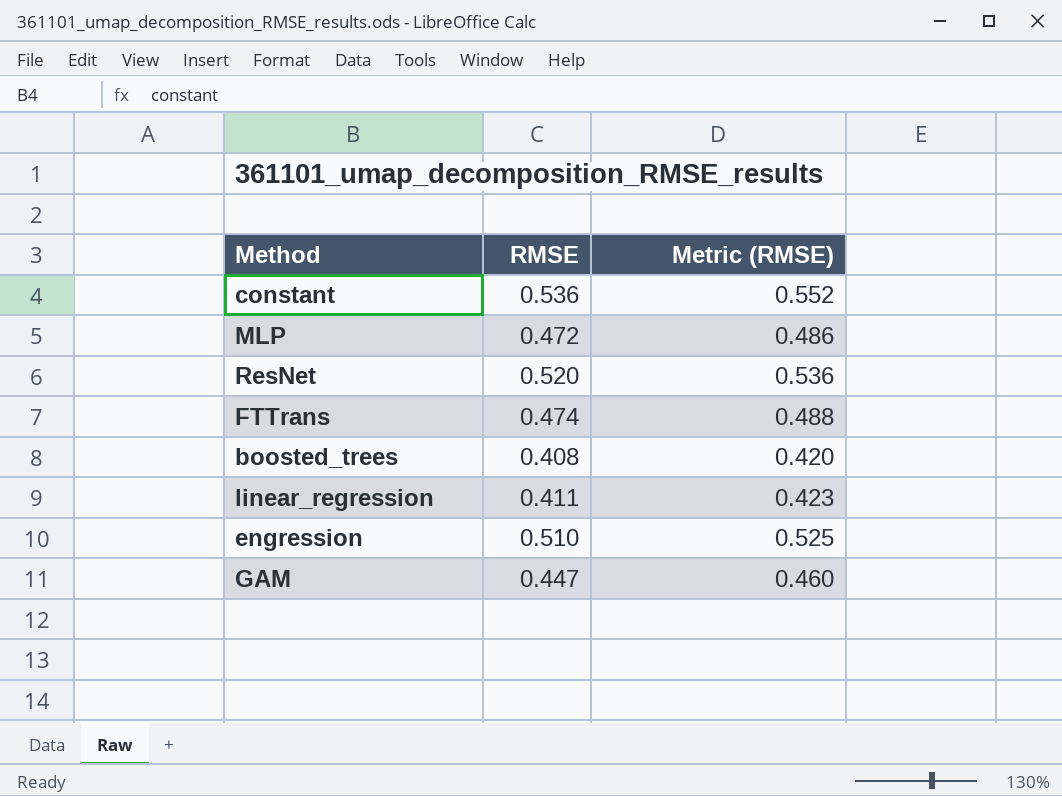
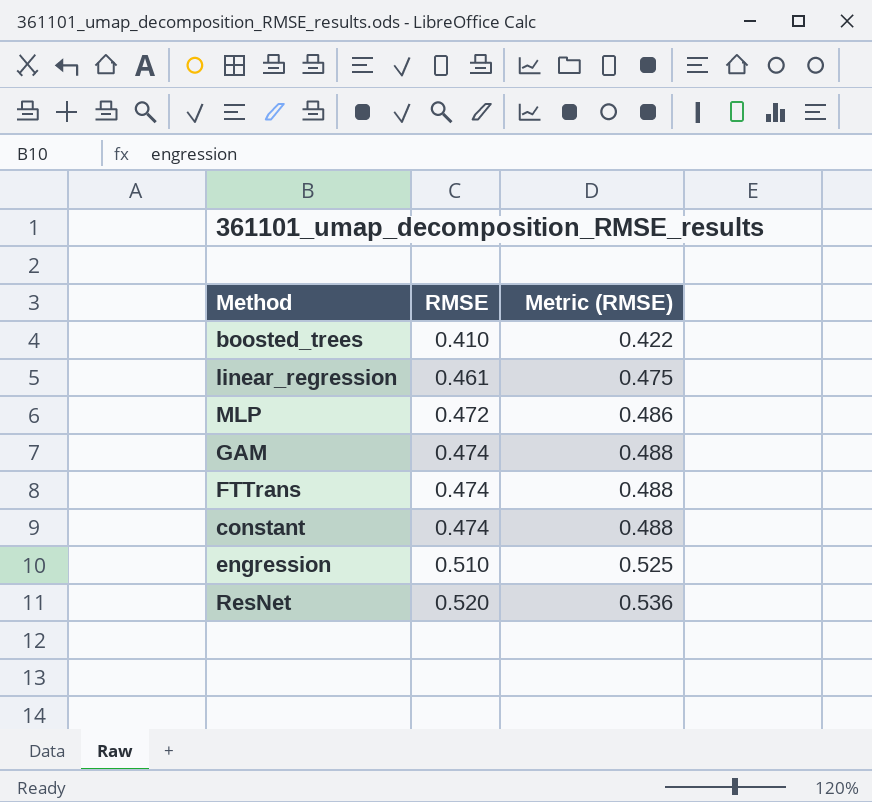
row order: none -> RMSE ascending
boosted_trees | RMSE: 0.408 -> 0.410
boosted_trees | Metric (RMSE): 0.420 -> 0.422
linear_regression | RMSE: 0.411 -> 0.461
linear_regression | Metric (RMSE): 0.423 -> 0.475
GAM | RMSE: 0.447 -> 0.474
GAM | Metric (RMSE): 0.460 -> 0.488
constant | RMSE: 0.536 -> 0.474
constant | Metric (RMSE): 0.552 -> 0.488

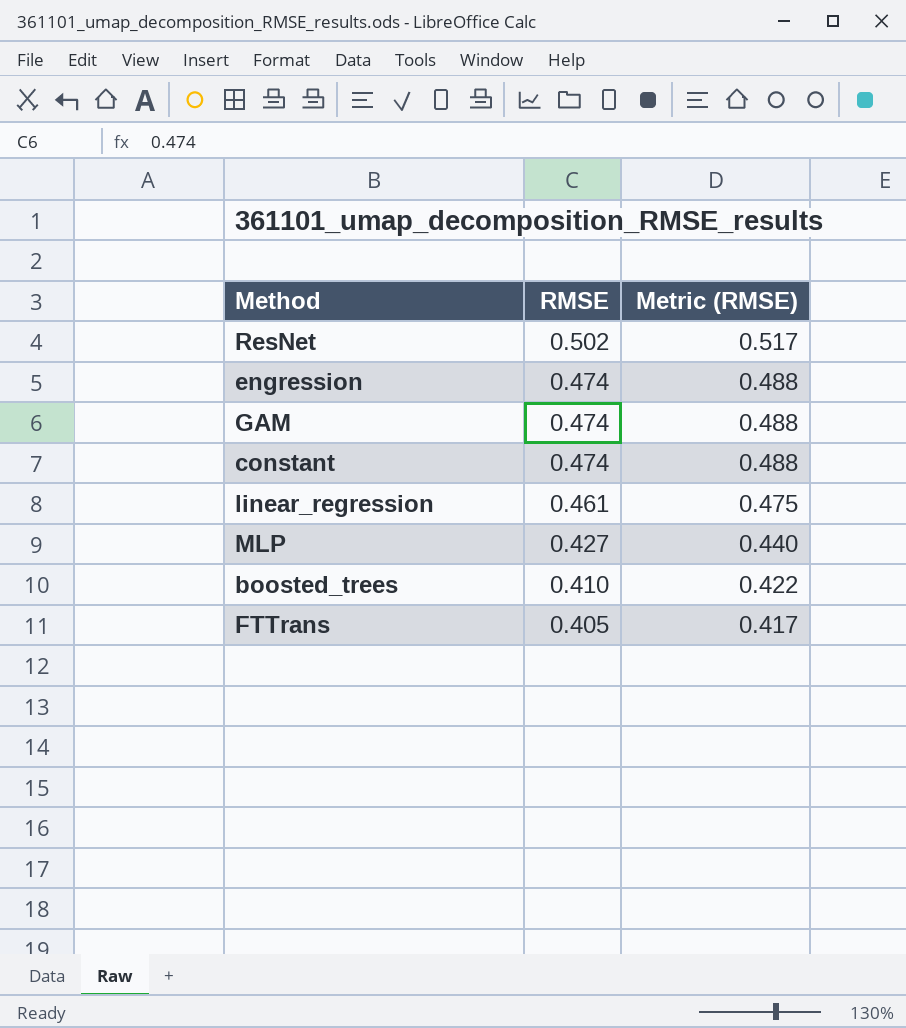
row order: RMSE ascending -> RMSE descending
ResNet | RMSE: 0.520 -> 0.502
ResNet | Metric (RMSE): 0.536 -> 0.517
engression | RMSE: 0.510 -> 0.474
engression | Metric (RMSE): 0.525 -> 0.488
MLP | RMSE: 0.472 -> 0.427
MLP | Metric (RMSE): 0.486 -> 0.440
FTTrans | RMSE: 0.474 -> 0.405
FTTrans | Metric (RMSE): 0.488 -> 0.417

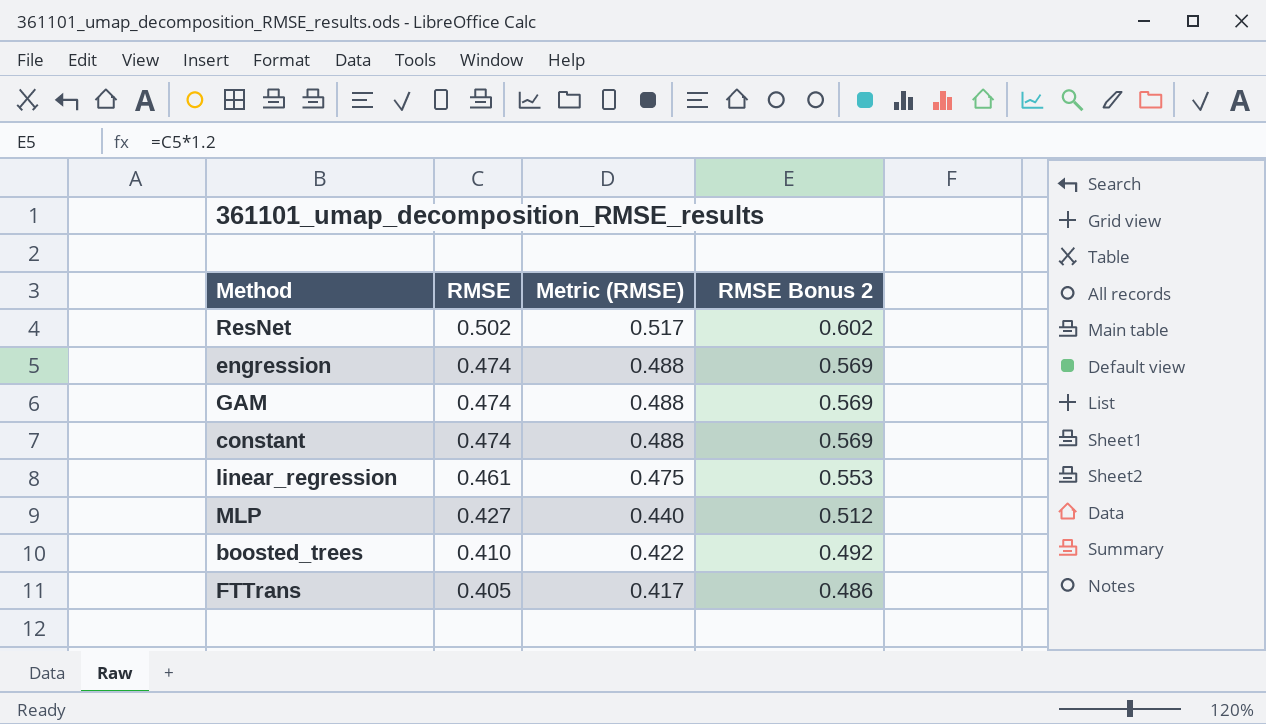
column RMSE Bonus 2 | formula: none -> [RMSE] * 1.2

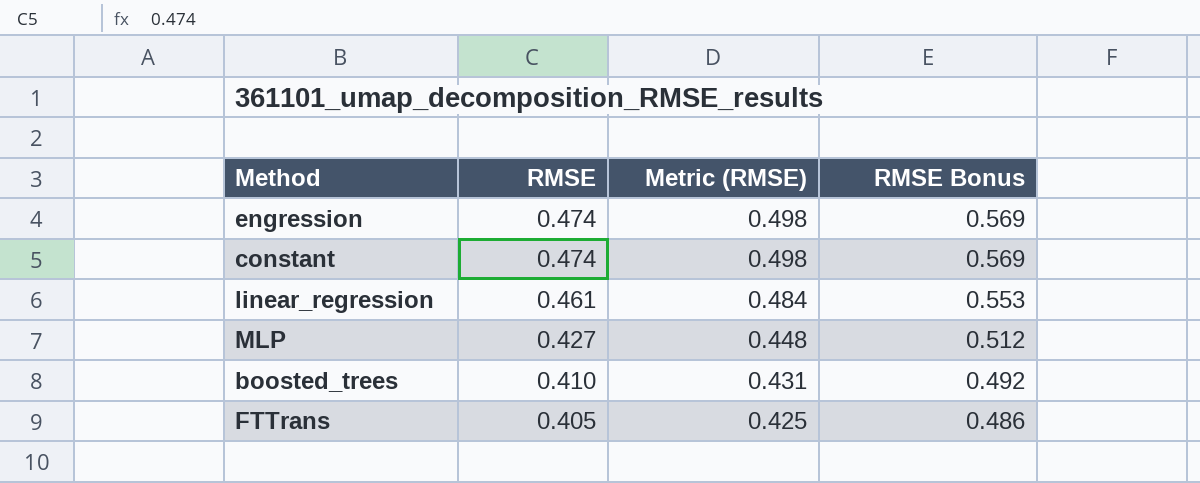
column Metric (RMSE) | formula: [RMSE] * 1.03 -> [RMSE] * 1.05
column name: RMSE Bonus 2 -> RMSE Bonus
row ResNet: 0.502 | 0.517 | 0.602 -> none
row GAM: 0.474 | 0.488 | 0.569 -> none

